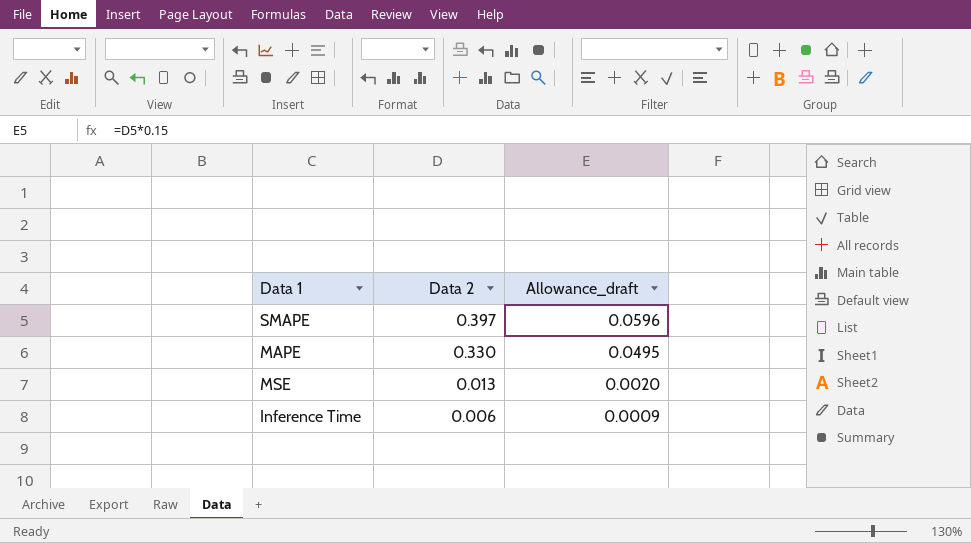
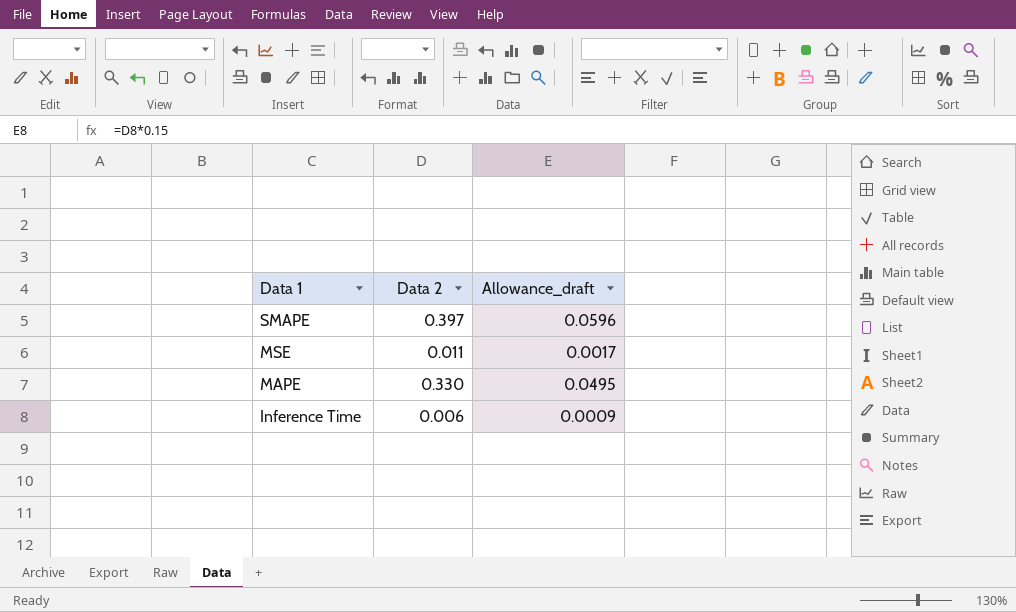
row order: Data 2 descending -> Data 1 descending
MSE | Data 2: 0.013 -> 0.011
MSE | Allowance_draft: 0.0020 -> 0.0017

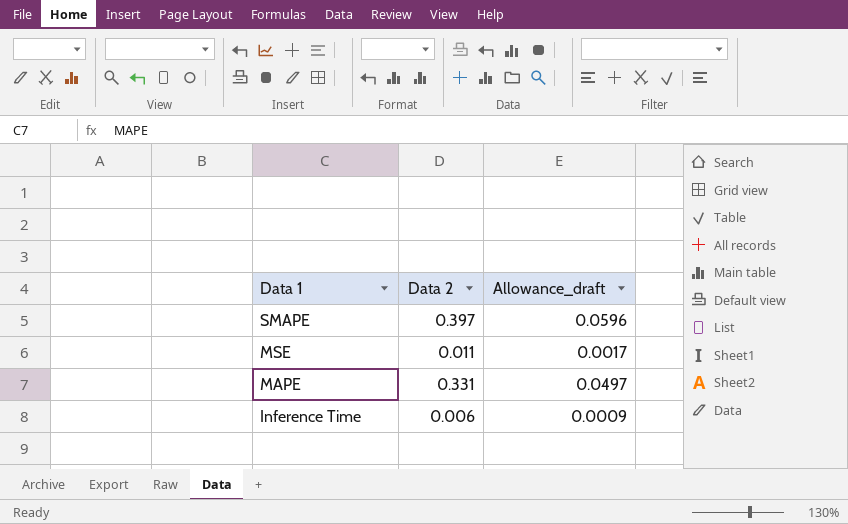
MAPE | Data 2: 0.330 -> 0.331
MAPE | Allowance_draft: 0.0495 -> 0.0497

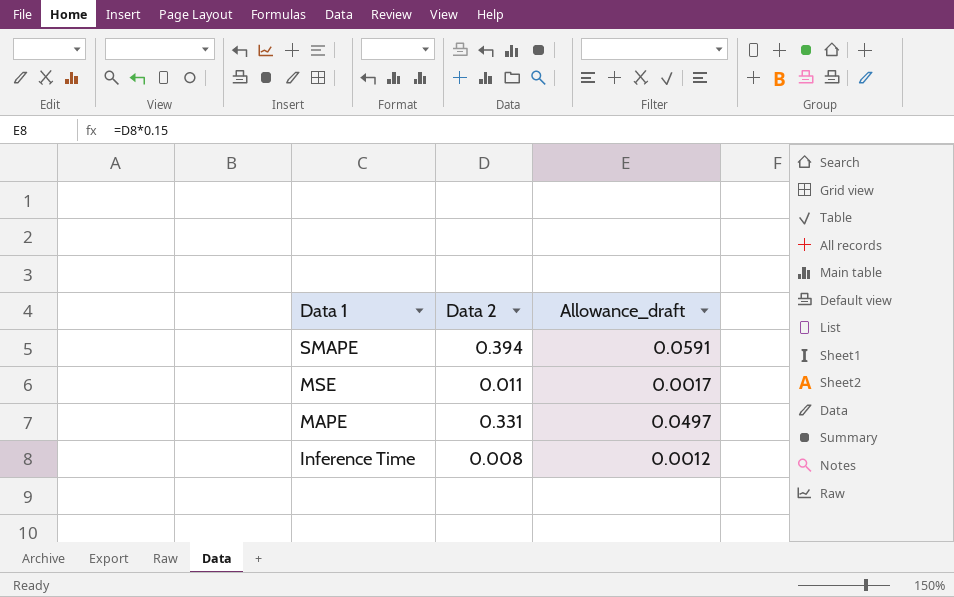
SMAPE | Data 2: 0.397 -> 0.394
SMAPE | Allowance_draft: 0.0596 -> 0.0591
Inference Time | Data 2: 0.006 -> 0.008
Inference Time | Allowance_draft: 0.0009 -> 0.0012

